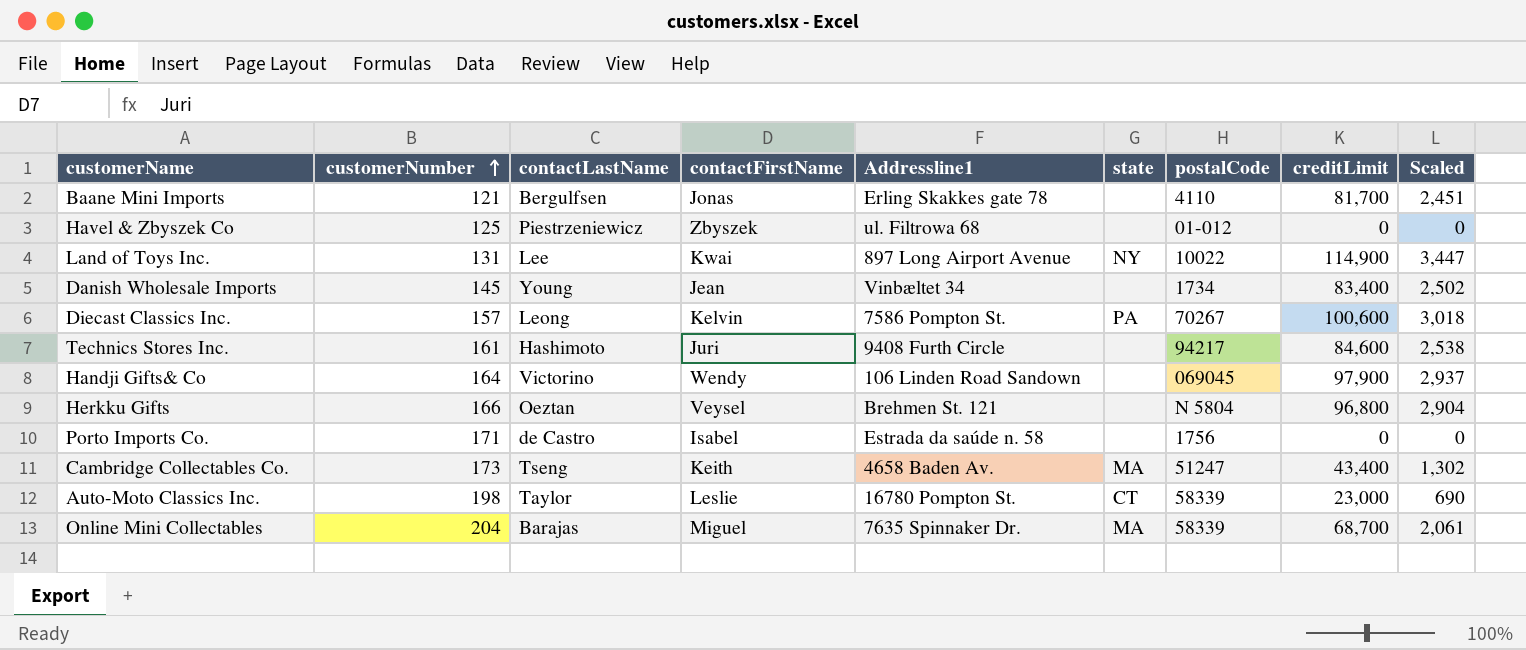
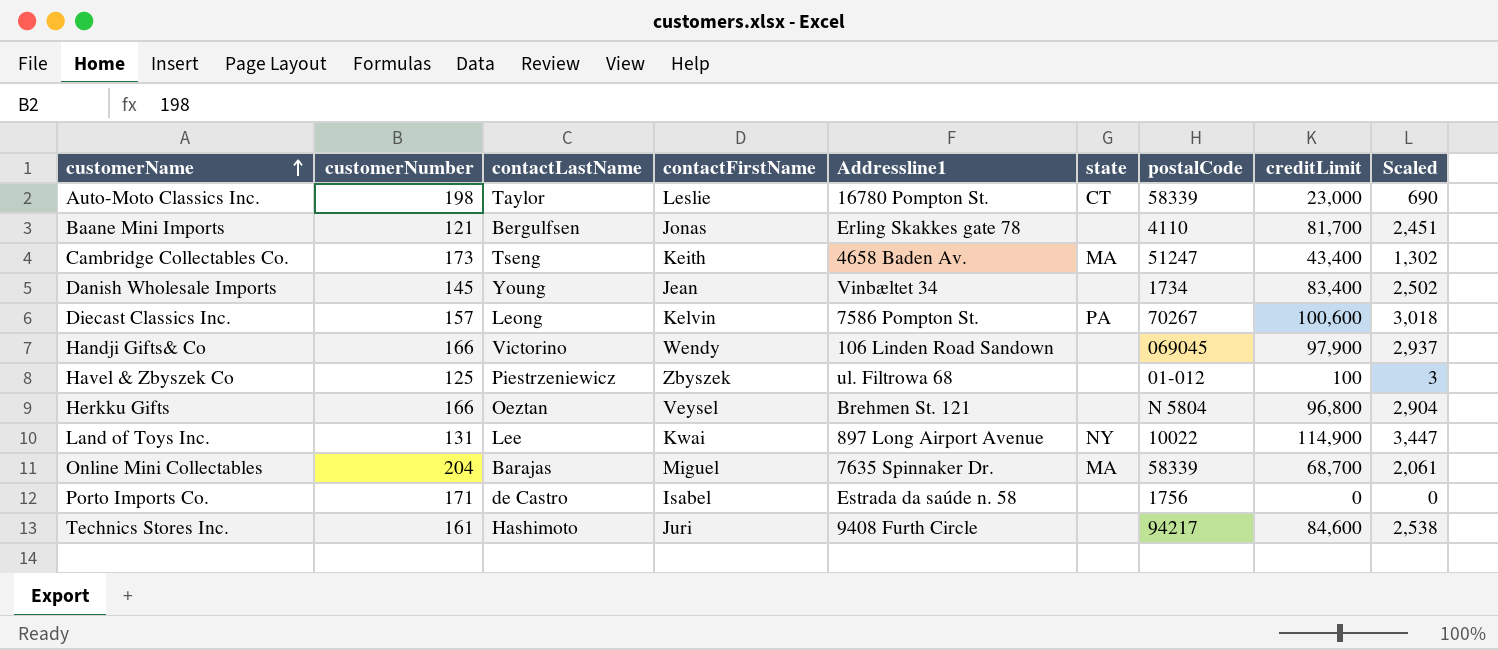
row order: customerNumber ascending -> customerName ascending
Handji Gifts& Co | customerNumber: 164 -> 166
Havel & Zbyszek Co | creditLimit: 0 -> 100
Havel & Zbyszek Co | Scaled: 0 -> 3

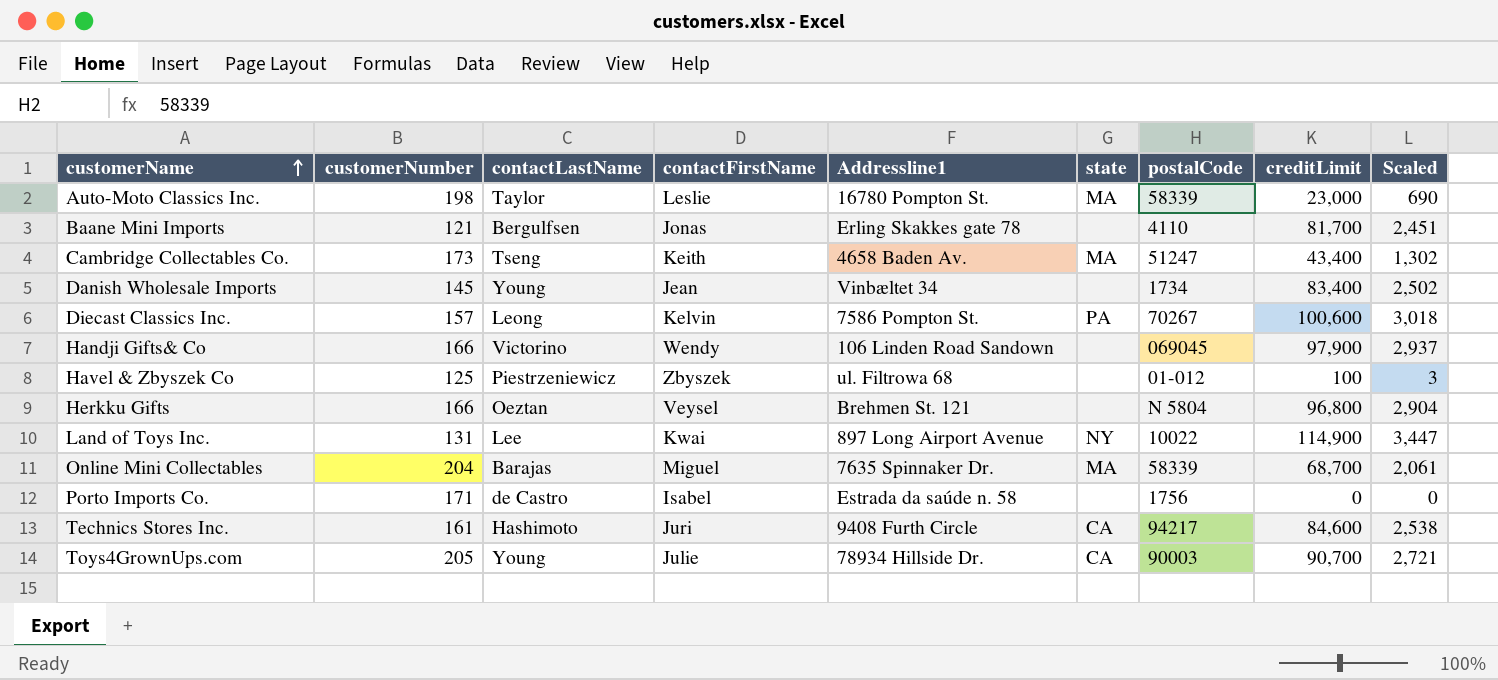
Auto-Moto Classics Inc. | state: CT -> MA
Technics Stores Inc. | state: none -> CA
row Toys4GrownUps.com: none -> 205 | Young | Julie | 78934 Hillside Dr. | CA | 90003 | 90,700 | 2,721

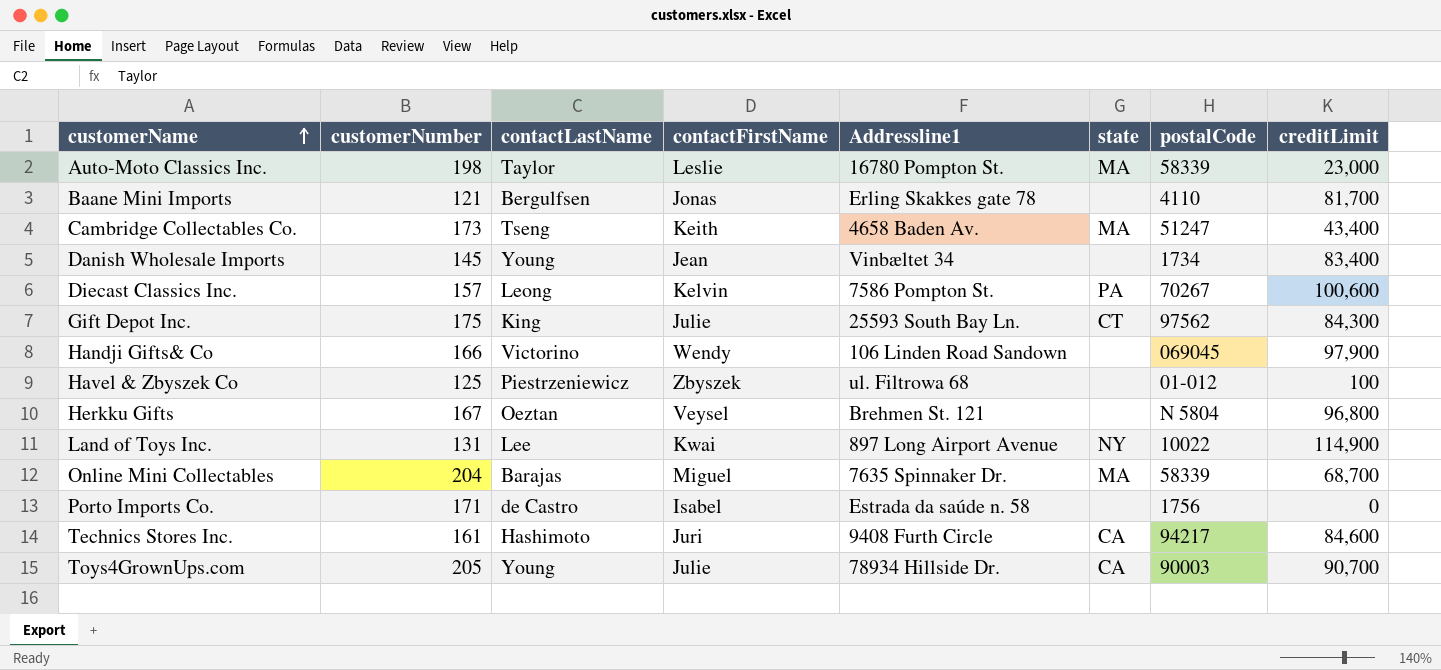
column Scaled | formula: [creditLimit] * 0.03 -> none
row Gift Depot Inc.: none -> 175 | King | Julie | 25593 South Bay Ln. | CT | 97562 | 84,300
Herkku Gifts | customerNumber: 166 -> 167

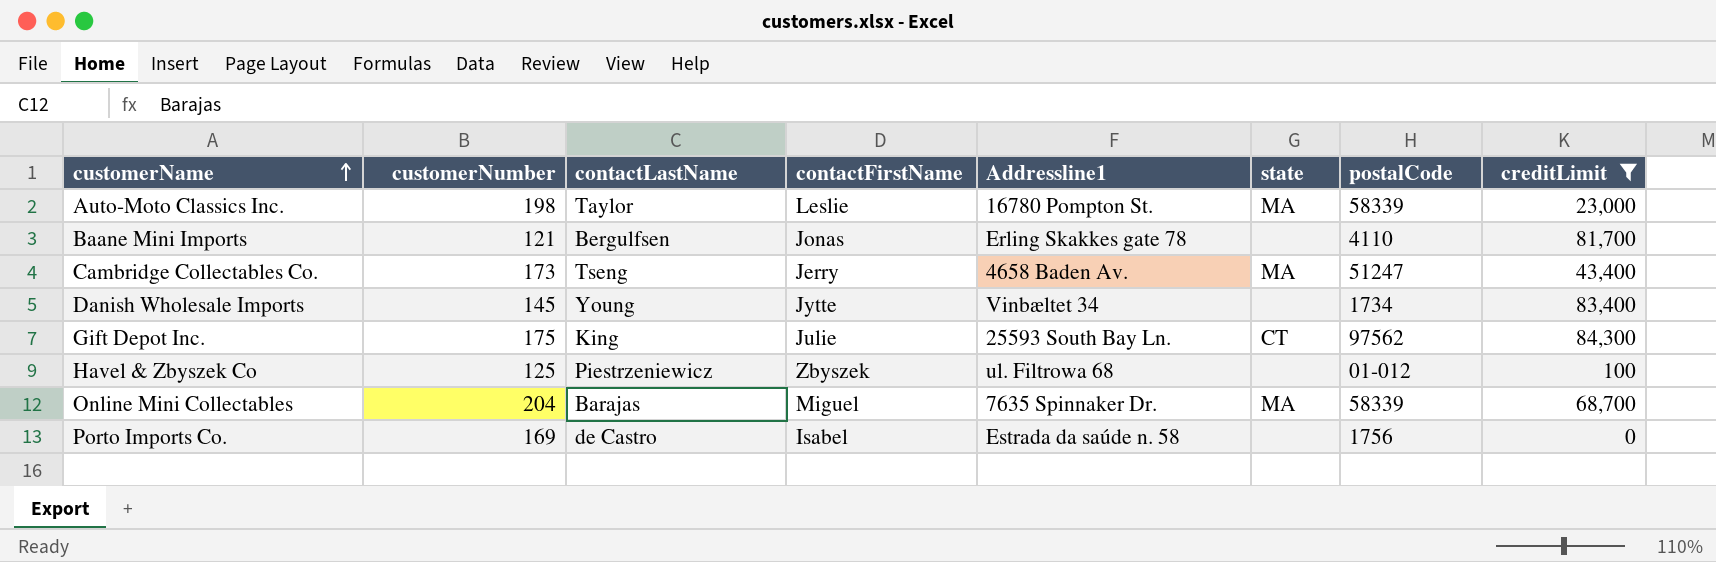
filter: none -> creditLimit <= 84,300
Cambridge Collectables Co. | contactFirstName: Keith -> Jerry
Danish Wholesale Imports | contactFirstName: Jean -> Jytte
Porto Imports Co. | customerNumber: 171 -> 169

